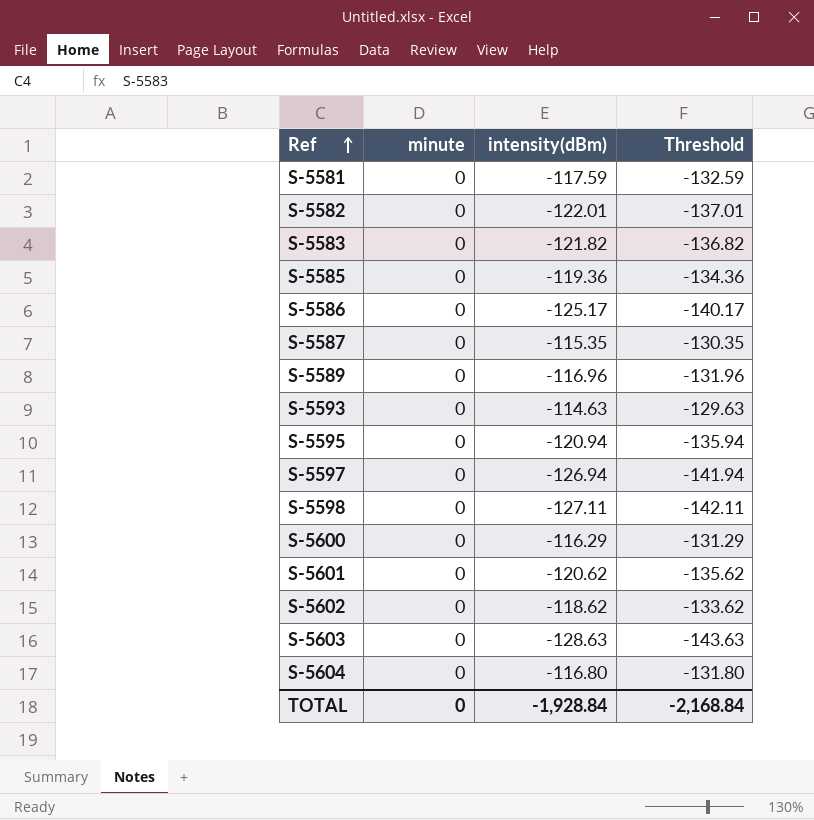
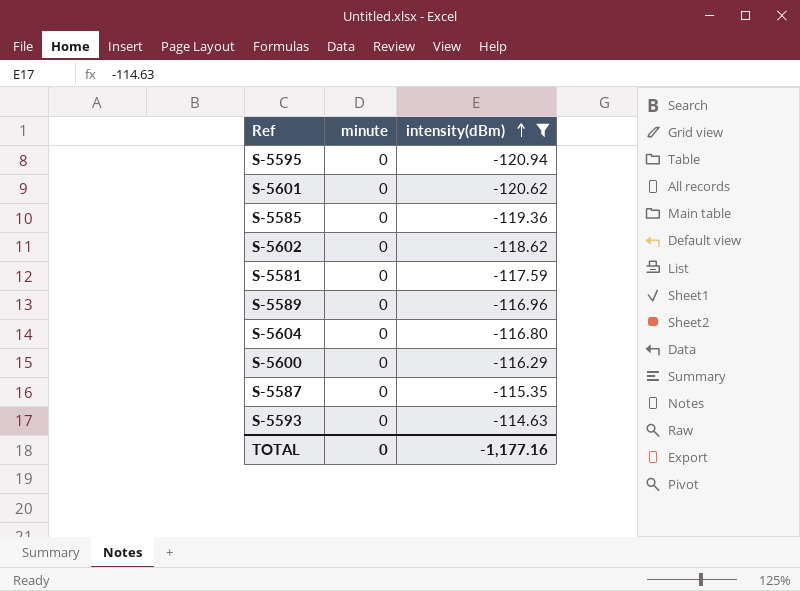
filter: none -> intensity(dBm) >= -120.94
row order: Ref ascending -> intensity(dBm) ascending
column Threshold | formula: [intensity(dBm)] - 15 -> none
TOTAL | intensity(dBm): -1,928.84 -> -1,177.16

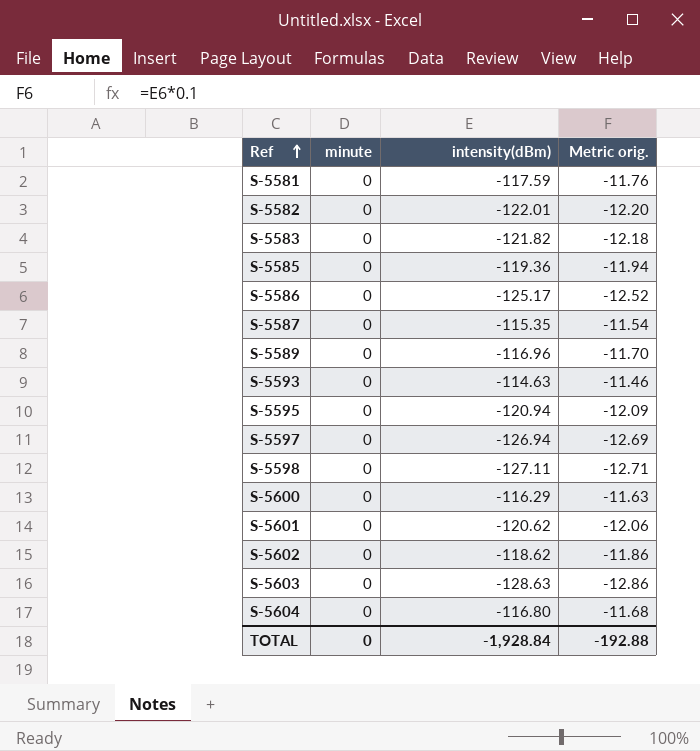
filter: intensity(dBm) >= -120.94 -> none
row order: intensity(dBm) ascending -> Ref ascending
column Metric orig. | formula: none -> [intensity(dBm)] * 0.1
TOTAL | intensity(dBm): -1,177.16 -> -1,928.84

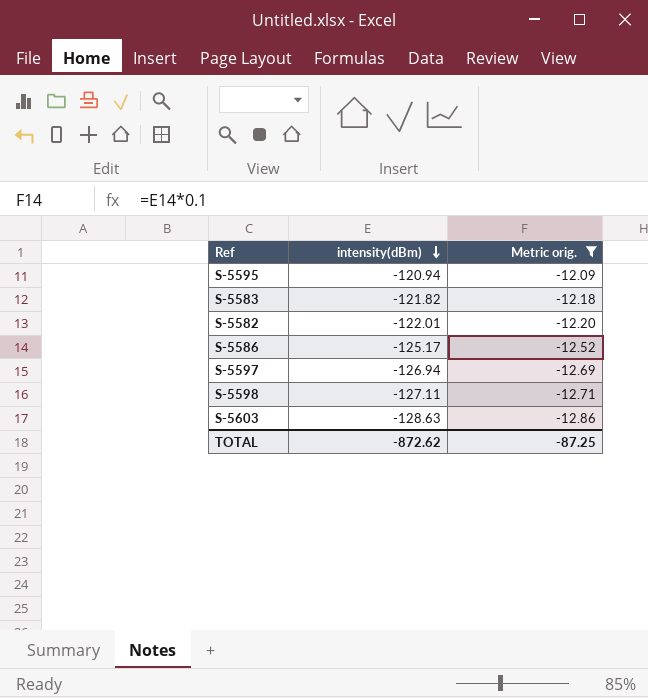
filter: none -> Metric orig. <= -12.09
row order: Ref ascending -> intensity(dBm) descending
column minute | position: 2 -> none
TOTAL | intensity(dBm): -1,928.84 -> -872.62
TOTAL | Metric orig.: -192.88 -> -87.25

